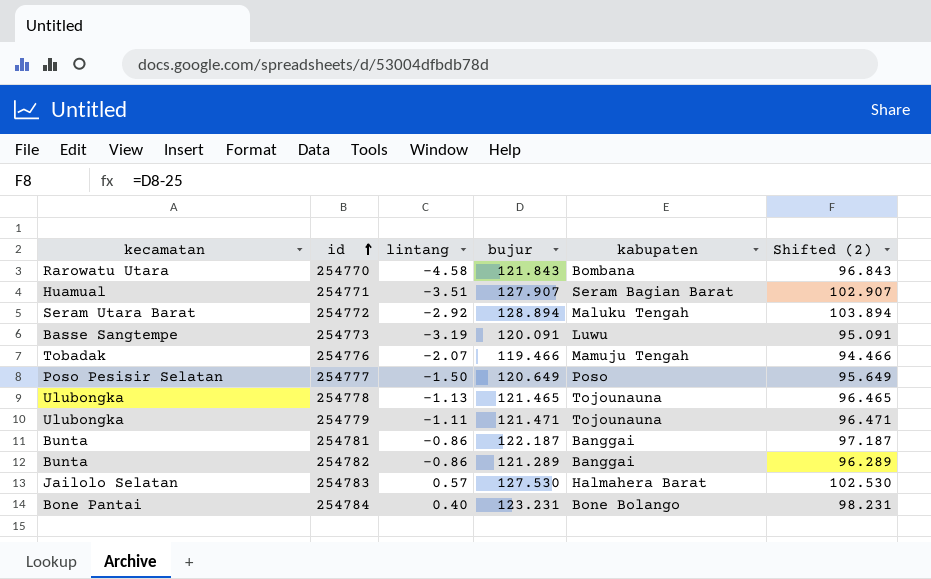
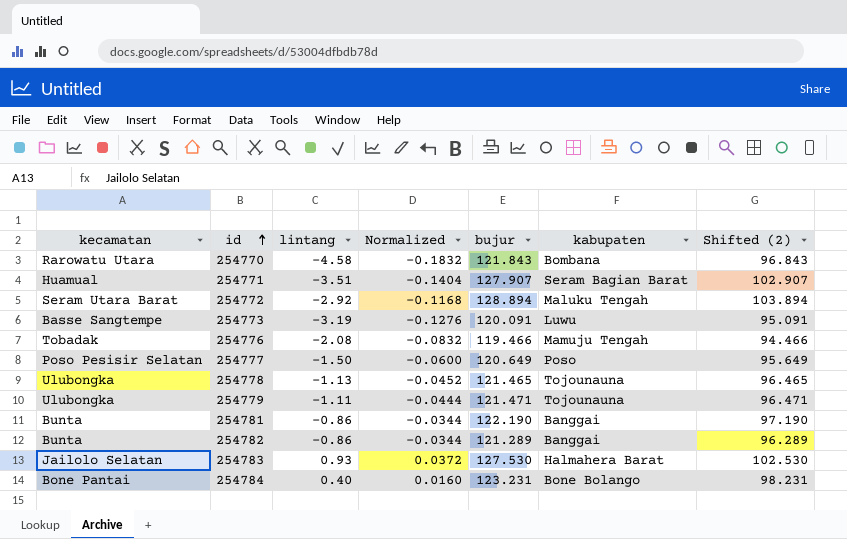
column Normalized | formula: none -> [lintang] * 0.04
254776 | lintang: -2.07 -> -2.08
254781 | bujur: 122.187 -> 122.190
254781 | Shifted (2): 97.187 -> 97.190
254783 | lintang: 0.57 -> 0.93

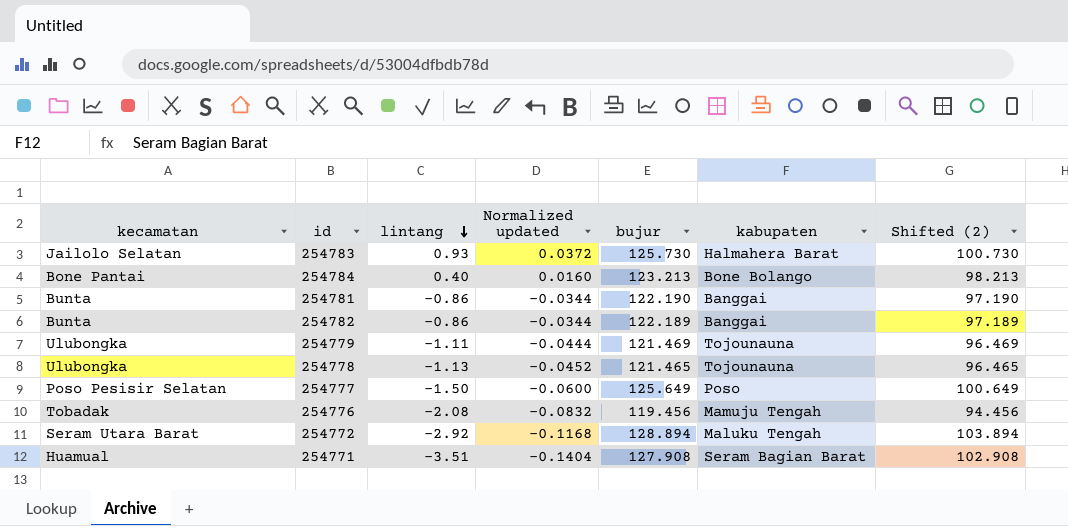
row order: id ascending -> lintang descending
column name: Normalized -> Normalized updated
row 254770: Rarowatu Utara | -4.58 | -0.1832 | 121.843 | Bombana | 96.843 -> none
row 254773: Basse Sangtempe | -3.19 | -0.1276 | 120.091 | Luwu | 95.091 -> none
254783 | bujur: 127.530 -> 125.730
254783 | Shifted (2): 102.530 -> 100.730
254784 | bujur: 123.231 -> 123.213
254784 | Shifted (2): 98.231 -> 98.213
254782 | bujur: 121.289 -> 122.189
254782 | Shifted (2): 96.289 -> 97.189
254779 | bujur: 121.471 -> 121.469
254779 | Shifted (2): 96.471 -> 96.469
254777 | bujur: 120.649 -> 125.649
254777 | Shifted (2): 95.649 -> 100.649
254776 | bujur: 119.466 -> 119.456
254776 | Shifted (2): 94.466 -> 94.456
254771 | bujur: 127.907 -> 127.908
254771 | Shifted (2): 102.907 -> 102.908

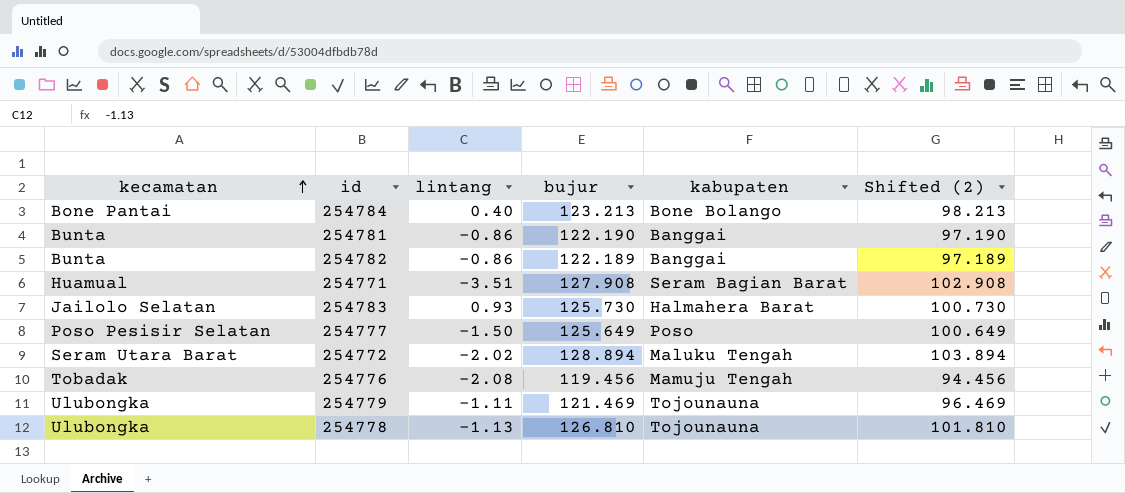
row order: lintang descending -> kecamatan ascending
column Normalized updated | formula: [lintang] * 0.04 -> none
254772 | lintang: -2.92 -> -2.02
254778 | bujur: 121.465 -> 126.810
254778 | Shifted (2): 96.465 -> 101.810

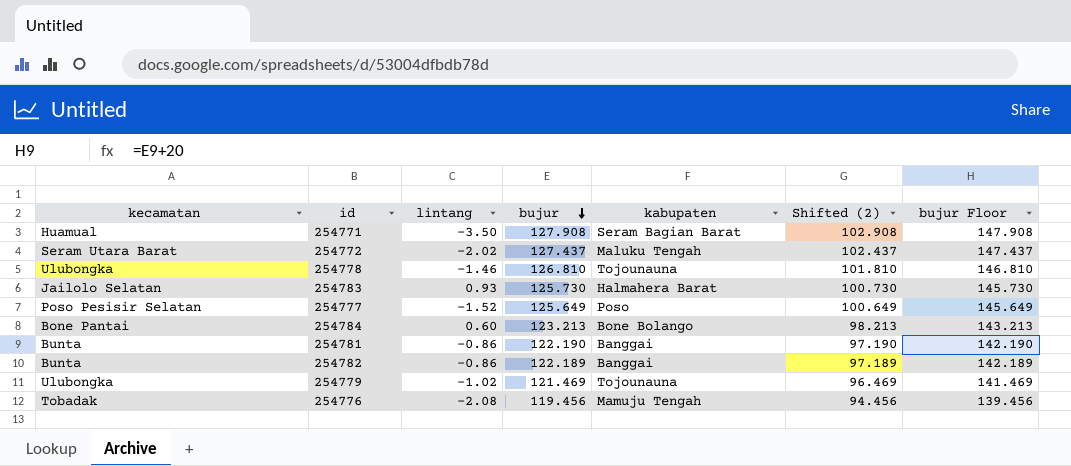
row order: kecamatan ascending -> bujur descending
column bujur Floor | formula: none -> [bujur] + 20
254771 | lintang: -3.51 -> -3.50
254772 | bujur: 128.894 -> 127.437
254772 | Shifted (2): 103.894 -> 102.437
254778 | lintang: -1.13 -> -1.46
254777 | lintang: -1.50 -> -1.52
254784 | lintang: 0.40 -> 0.60
254779 | lintang: -1.11 -> -1.02

